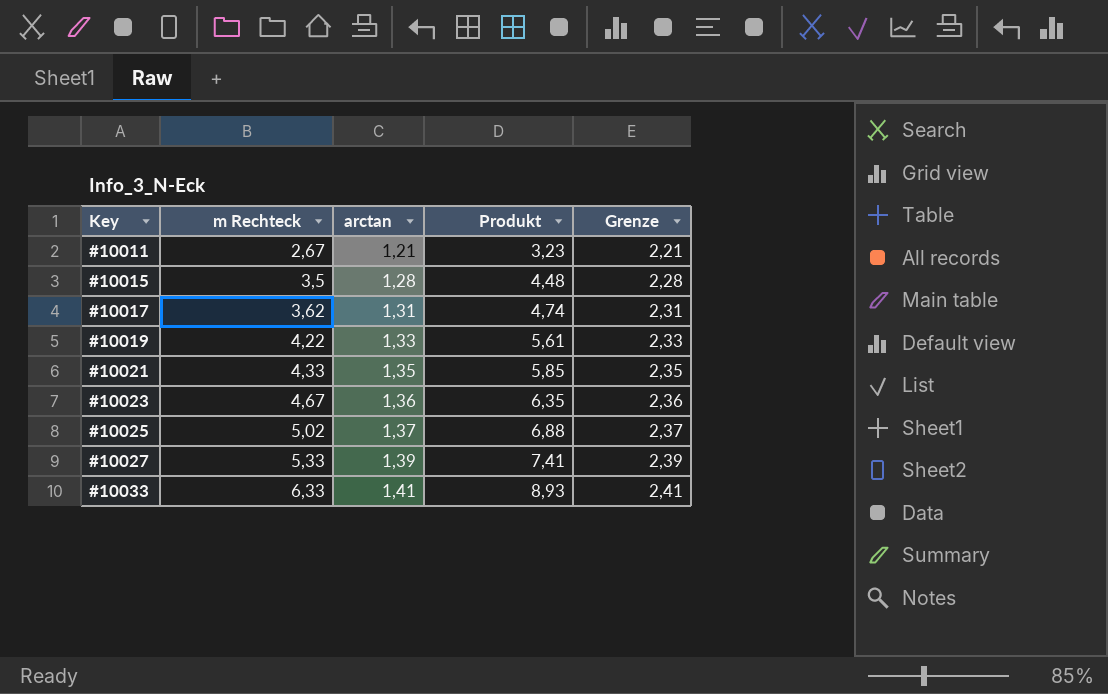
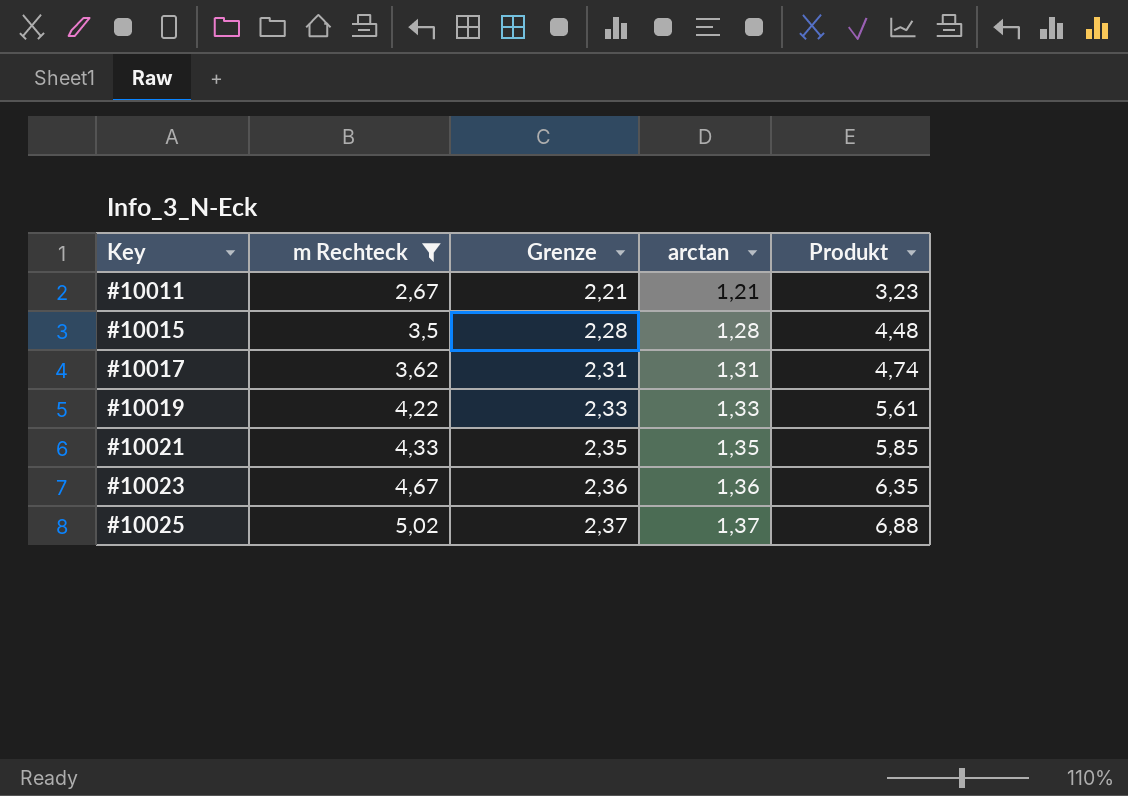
filter: none -> m Rechteck <= 5,02
column Grenze | position: 5 -> 3

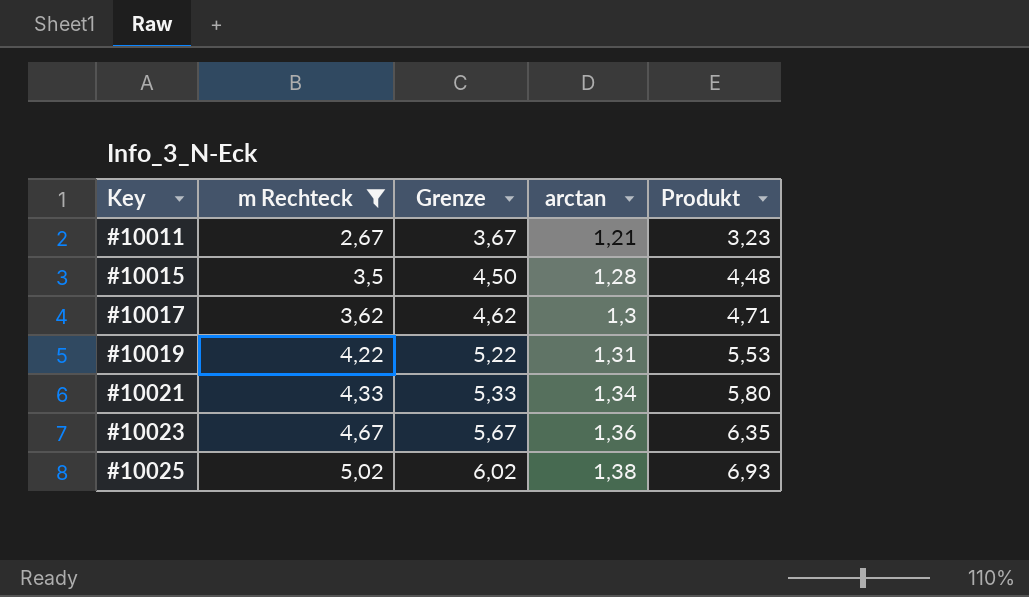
column Grenze | formula: [arctan] + 1 -> [m Rechteck] + 1
#10017 | arctan: 1,31 -> 1,3
#10017 | Produkt: 4,74 -> 4,71
#10019 | arctan: 1,33 -> 1,31
#10019 | Produkt: 5,61 -> 5,53
#10021 | arctan: 1,35 -> 1,34
#10021 | Produkt: 5,85 -> 5,80
#10025 | arctan: 1,37 -> 1,38
#10025 | Produkt: 6,88 -> 6,93

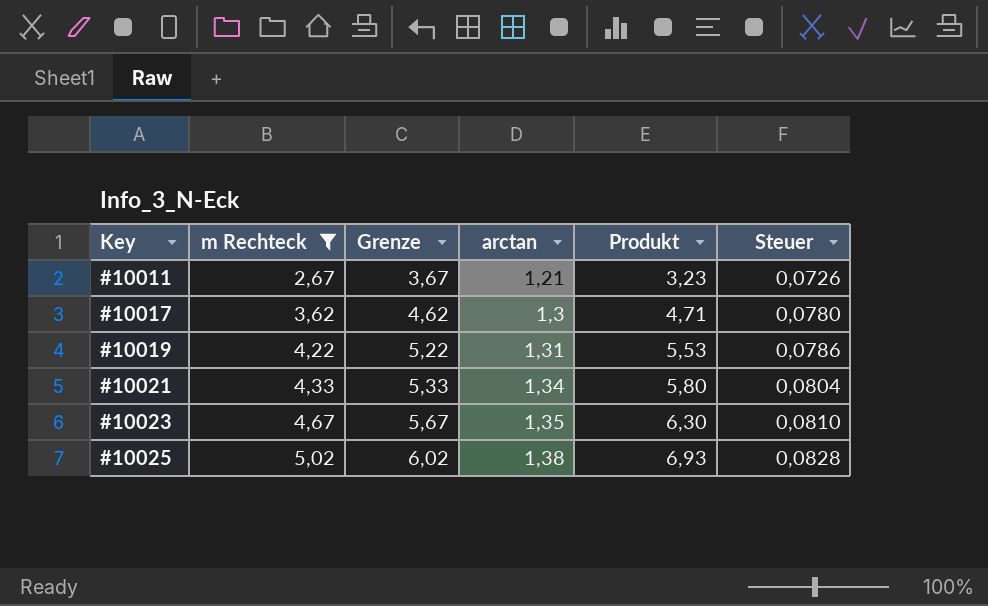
column Steuer | formula: none -> [arctan] * 0,06
row #10015: 3,5 | 4,50 | 1,28 | 4,48 -> none
#10023 | arctan: 1,36 -> 1,35
#10023 | Produkt: 6,35 -> 6,30

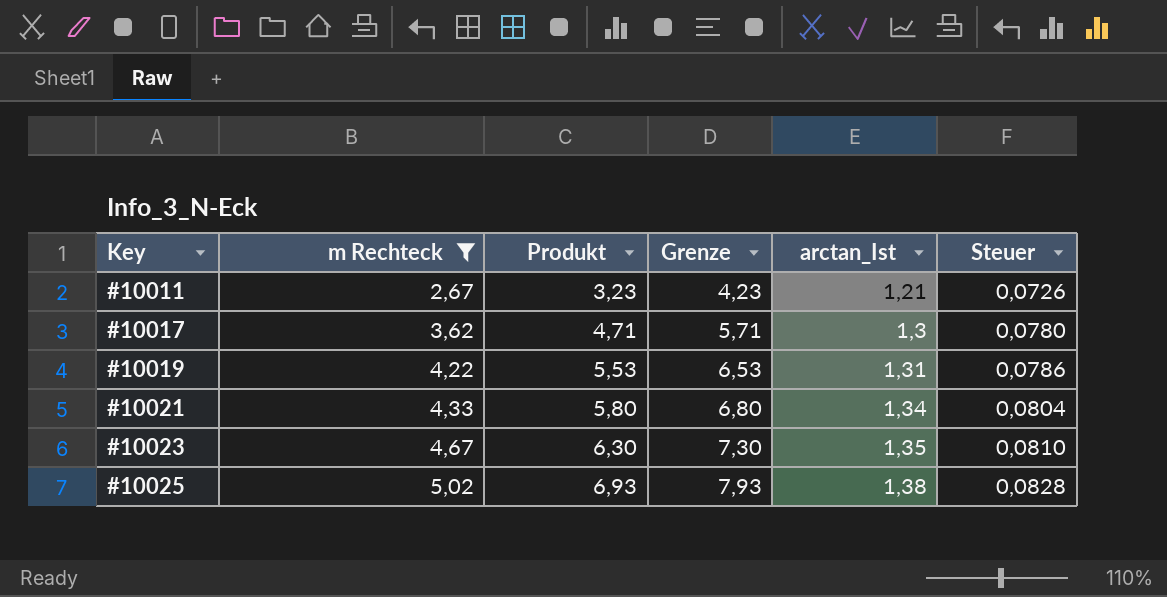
column Produkt | position: 5 -> 3
column Grenze | formula: [m Rechteck] + 1 -> [Produkt] + 1
column name: arctan -> arctan_Ist

